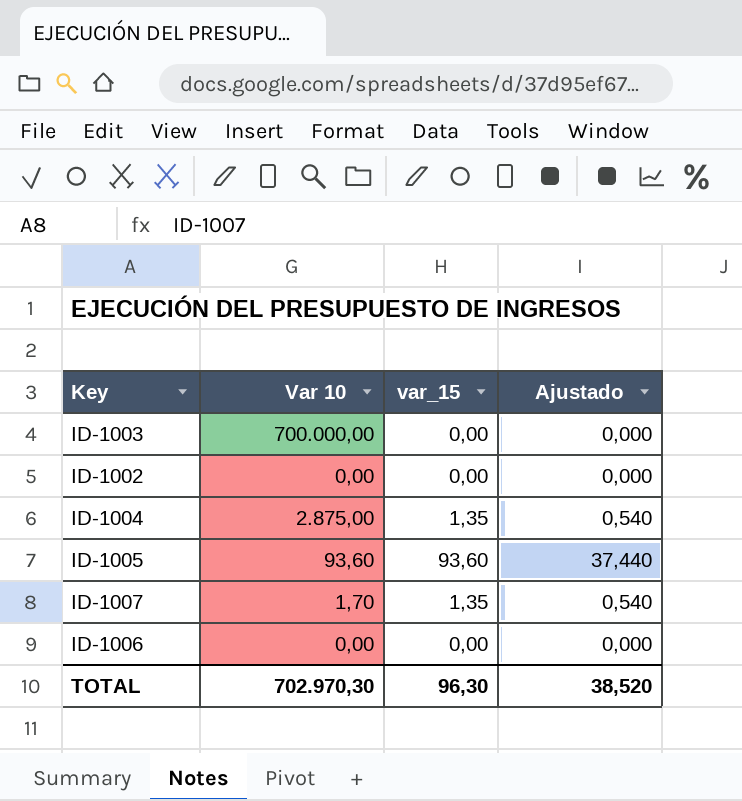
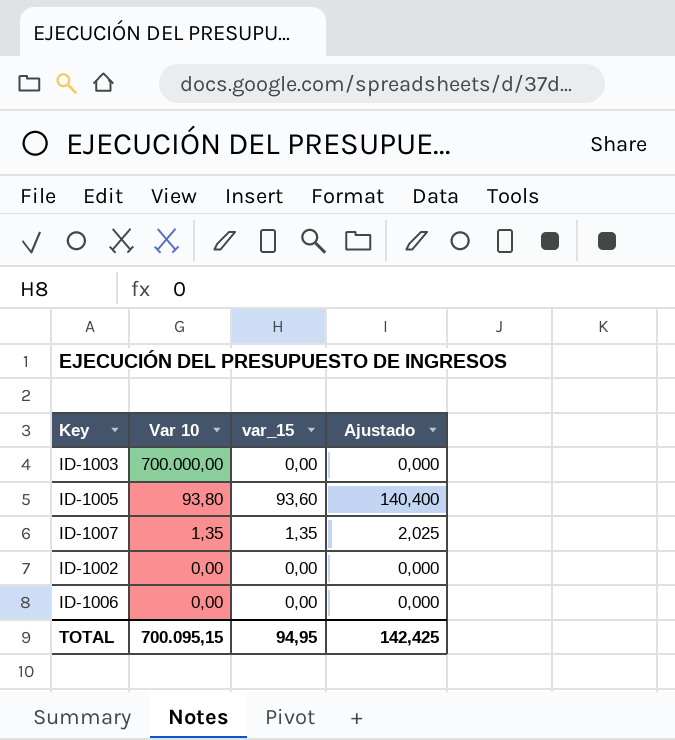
row order: none -> Var 10 descending
column Ajustado | formula: [var_15] * 0,4 -> [var_15] * 1,5
row ID-1004: 2.875,00 | 1,35 | 0,540 -> none
ID-1005 | Var 10: 93,60 -> 93,80
ID-1007 | Var 10: 1,70 -> 1,35
TOTAL | Var 10: 702.970,30 -> 700.095,15
TOTAL | var_15: 96,30 -> 94,95
TOTAL | Ajustado: 38,520 -> 142,425

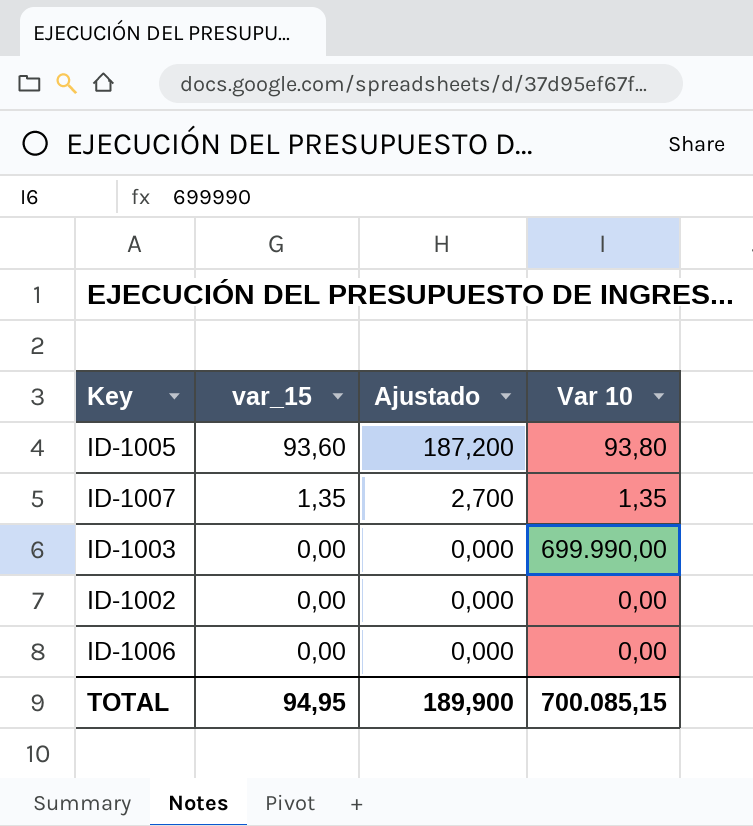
row order: Var 10 descending -> var_15 descending
column Ajustado | formula: [var_15] * 1,5 -> [var_15] * 2
column Var 10 | position: 2 -> 4
ID-1003 | Var 10: 700.000,00 -> 699.990,00
TOTAL | Ajustado: 142,425 -> 189,900
TOTAL | Var 10: 700.095,15 -> 700.085,15

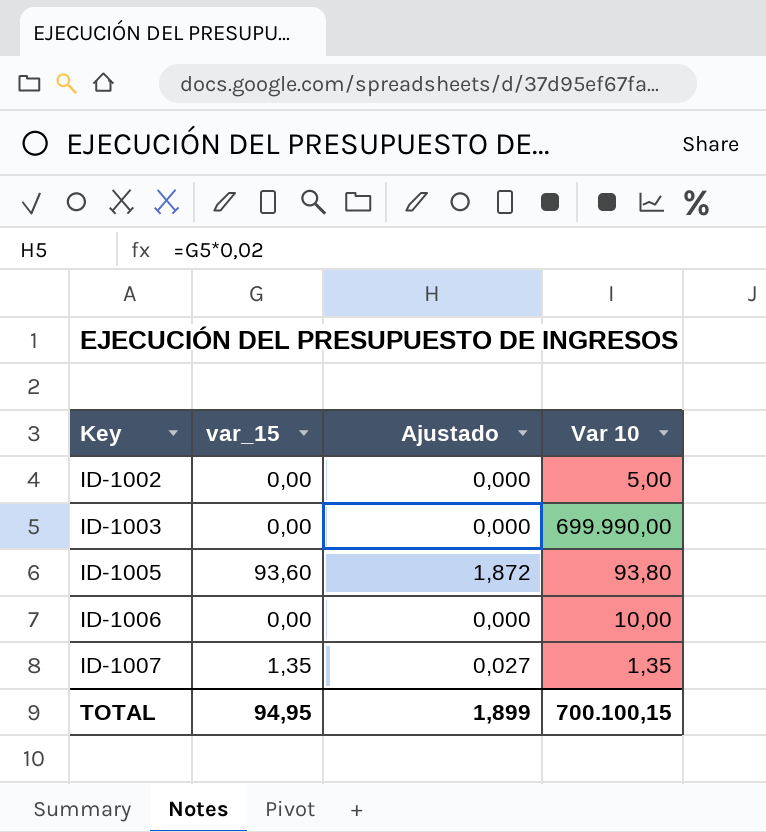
row order: var_15 descending -> Key ascending
column Ajustado | formula: [var_15] * 2 -> [var_15] * 0,02
ID-1002 | Var 10: 0,00 -> 5,00
ID-1006 | Var 10: 0,00 -> 10,00
TOTAL | Ajustado: 189,900 -> 1,899
TOTAL | Var 10: 700.085,15 -> 700.100,15

